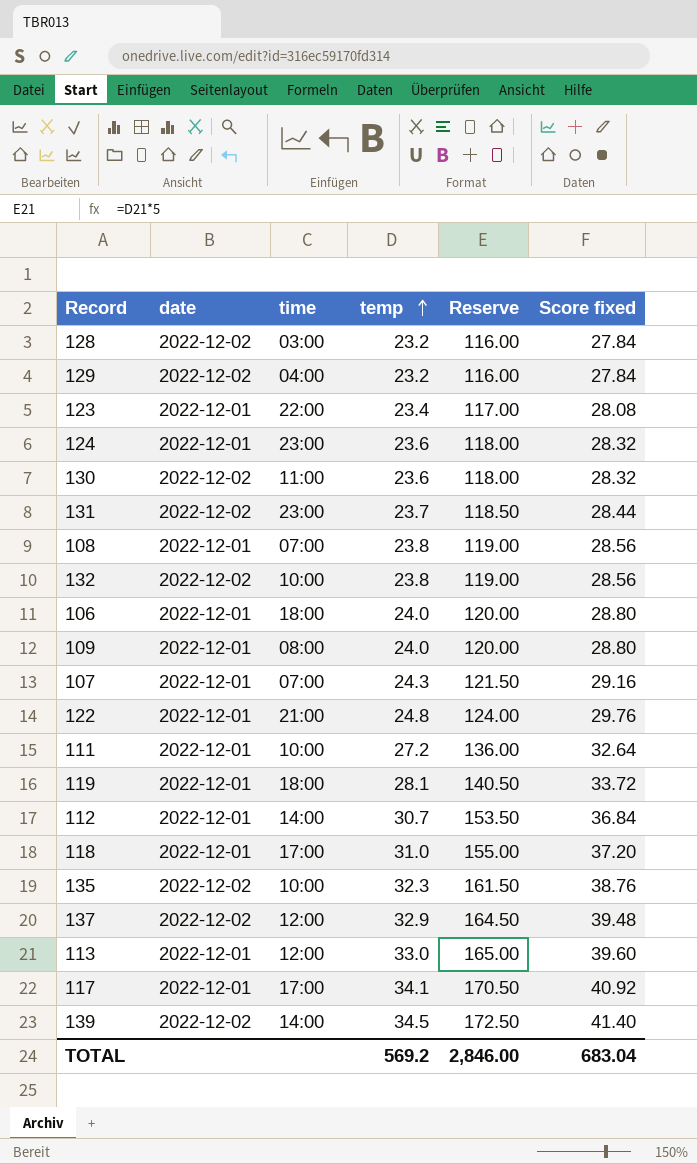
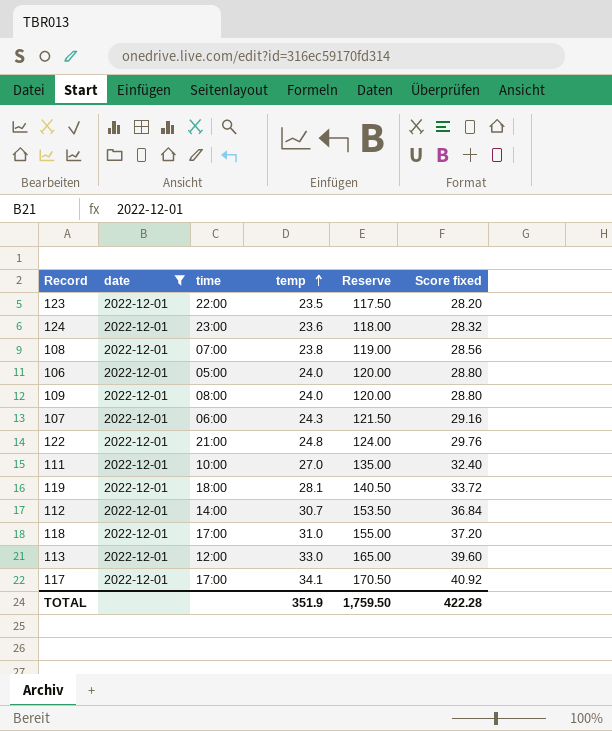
filter: none -> date = 2022-12-01
123 | temp: 23.4 -> 23.5
123 | Reserve: 117.00 -> 117.50
123 | Score fixed: 28.08 -> 28.20
106 | time: 18:00 -> 05:00
107 | time: 07:00 -> 06:00
111 | temp: 27.2 -> 27.0
111 | Reserve: 136.00 -> 135.00
111 | Score fixed: 32.64 -> 32.40
TOTAL | temp: 569.2 -> 351.9
TOTAL | Reserve: 2,846.00 -> 1,759.50
TOTAL | Score fixed: 683.04 -> 422.28

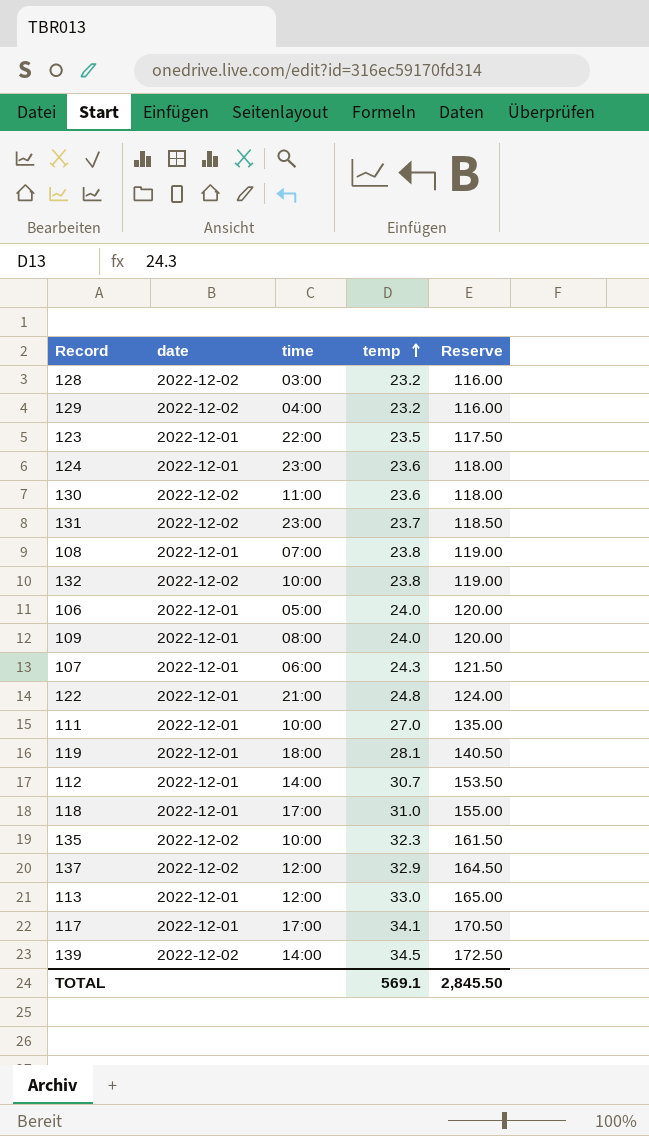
filter: date = 2022-12-01 -> none
column Score fixed | formula: [temp] * 1.2 -> none
TOTAL | temp: 351.9 -> 569.1
TOTAL | Reserve: 1,759.50 -> 2,845.50

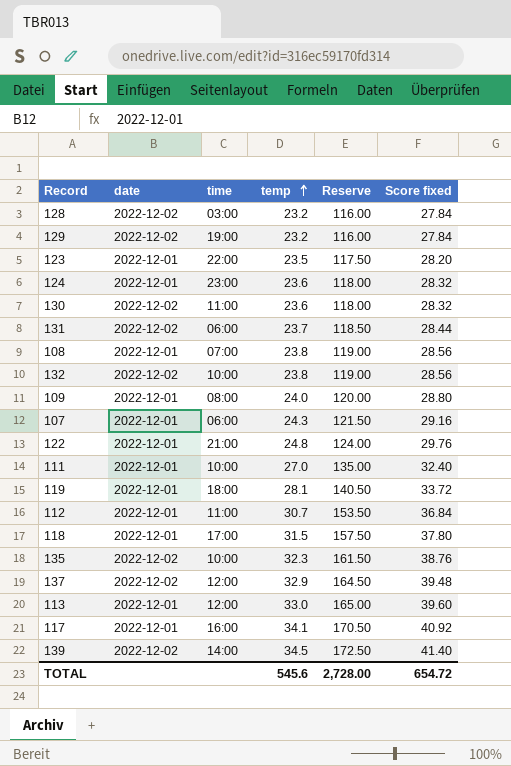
column Score fixed | formula: none -> [temp] * 1.2
row 106: 2022-12-01 | 05:00 | 24.0 | 120.00 -> none
129 | time: 04:00 -> 19:00
131 | time: 23:00 -> 06:00
112 | time: 14:00 -> 11:00
118 | temp: 31.0 -> 31.5
118 | Reserve: 155.00 -> 157.50
117 | time: 17:00 -> 16:00
TOTAL | temp: 569.1 -> 545.6
TOTAL | Reserve: 2,845.50 -> 2,728.00

